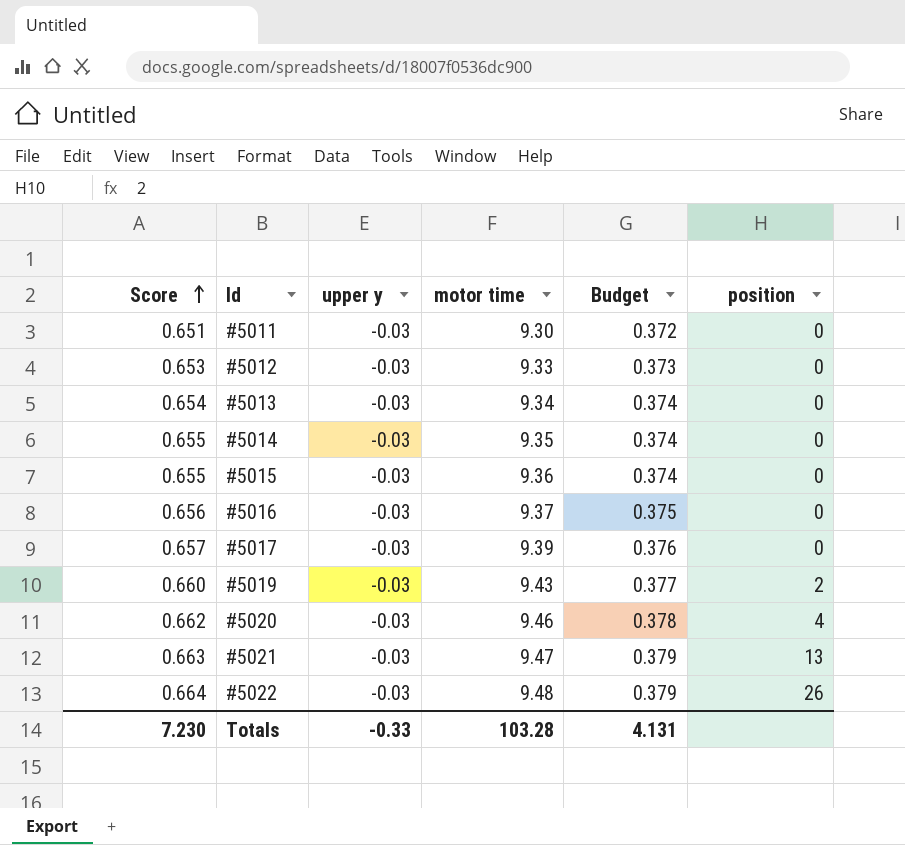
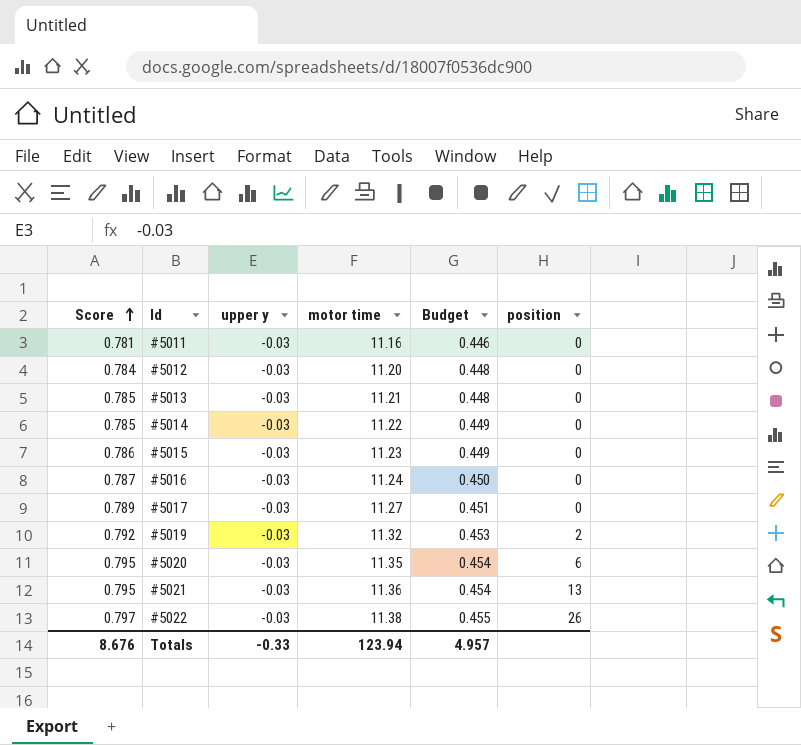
#5011 | Score: 0.651 -> 0.781
#5011 | motor time: 9.30 -> 11.16
#5011 | Budget: 0.372 -> 0.446
#5012 | Score: 0.653 -> 0.784
#5012 | motor time: 9.33 -> 11.20
#5012 | Budget: 0.373 -> 0.448
#5013 | Score: 0.654 -> 0.785
#5013 | motor time: 9.34 -> 11.21
#5013 | Budget: 0.374 -> 0.448
#5014 | Score: 0.655 -> 0.785
#5014 | motor time: 9.35 -> 11.22
#5014 | Budget: 0.374 -> 0.449
#5015 | Score: 0.655 -> 0.786
#5015 | motor time: 9.36 -> 11.23
#5015 | Budget: 0.374 -> 0.449
#5016 | Score: 0.656 -> 0.787
#5016 | motor time: 9.37 -> 11.24
#5016 | Budget: 0.375 -> 0.450
#5017 | Score: 0.657 -> 0.789
#5017 | motor time: 9.39 -> 11.27
#5017 | Budget: 0.376 -> 0.451
#5019 | Score: 0.660 -> 0.792
#5019 | motor time: 9.43 -> 11.32
#5019 | Budget: 0.377 -> 0.453
#5020 | Score: 0.662 -> 0.795
#5020 | motor time: 9.46 -> 11.35
#5020 | Budget: 0.378 -> 0.454
#5020 | position: 4 -> 6
#5021 | Score: 0.663 -> 0.795
#5021 | motor time: 9.47 -> 11.36
#5021 | Budget: 0.379 -> 0.454
#5022 | Score: 0.664 -> 0.797
#5022 | motor time: 9.48 -> 11.38
#5022 | Budget: 0.379 -> 0.455
Totals | Score: 7.230 -> 8.676
Totals | motor time: 103.28 -> 123.94
Totals | Budget: 4.131 -> 4.957

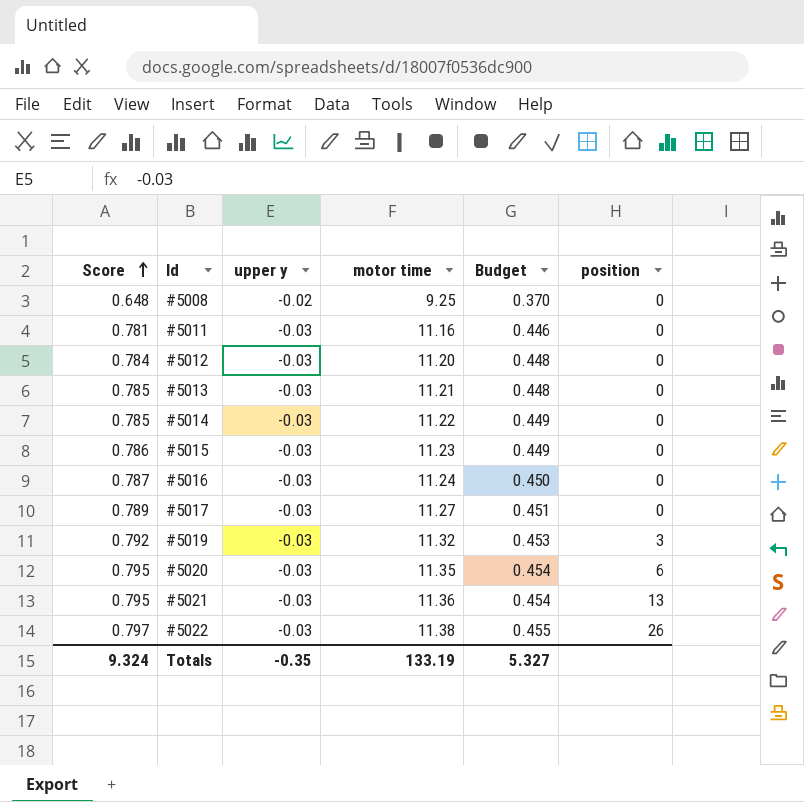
row #5008: none -> 0.648 | -0.02 | 9.25 | 0.370 | 0
#5019 | position: 2 -> 3
Totals | Score: 8.676 -> 9.324
Totals | upper y: -0.33 -> -0.35
Totals | motor time: 123.94 -> 133.19
Totals | Budget: 4.957 -> 5.327

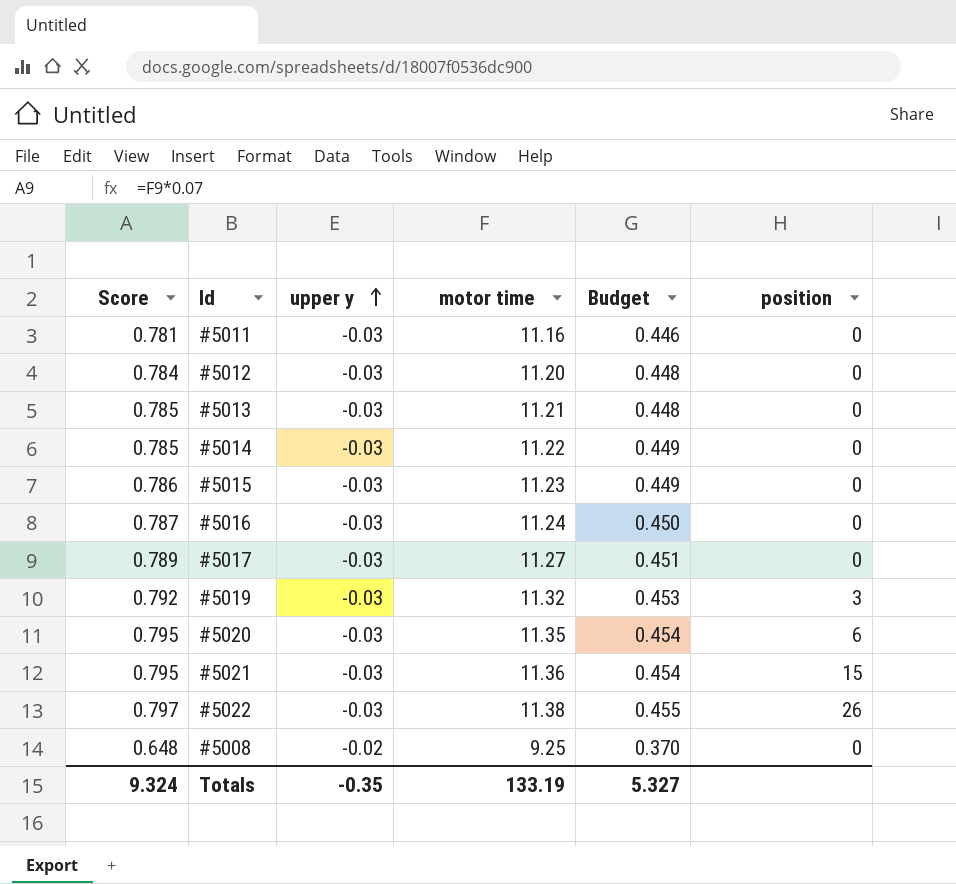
row order: Score ascending -> upper y ascending
#5021 | position: 13 -> 15

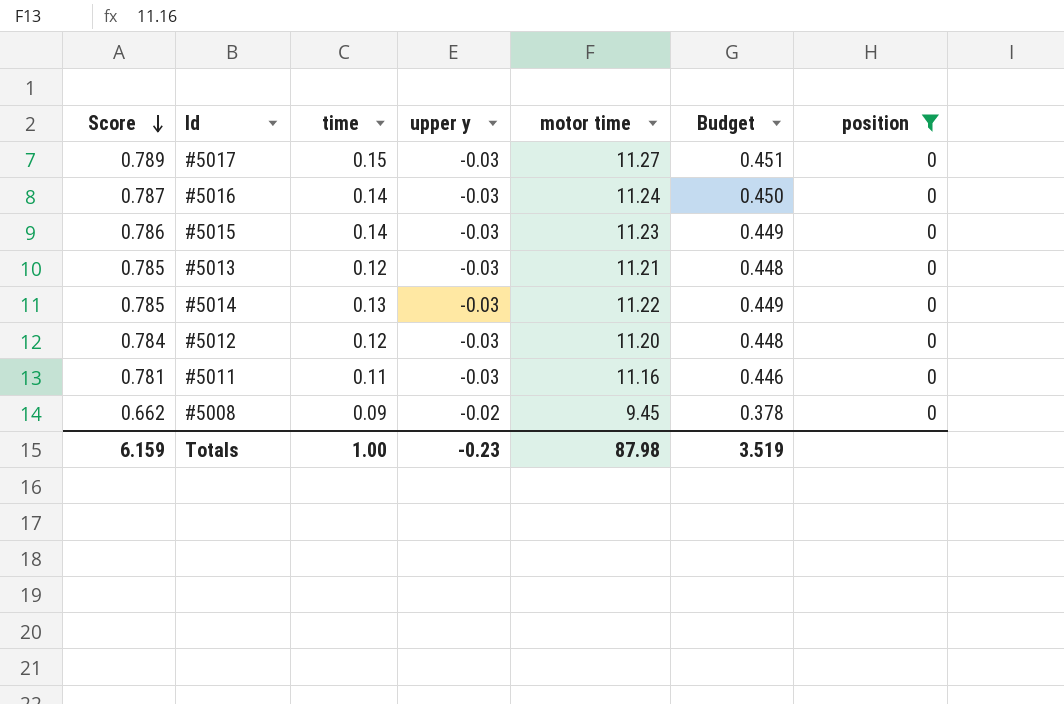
filter: none -> position = 0
row order: upper y ascending -> Score descending
column time | position: none -> 3
#5008 | Score: 0.648 -> 0.662
#5008 | motor time: 9.25 -> 9.45
#5008 | Budget: 0.370 -> 0.378
Totals | Score: 9.324 -> 6.159
Totals | upper y: -0.35 -> -0.23
Totals | motor time: 133.19 -> 87.98
Totals | Budget: 5.327 -> 3.519

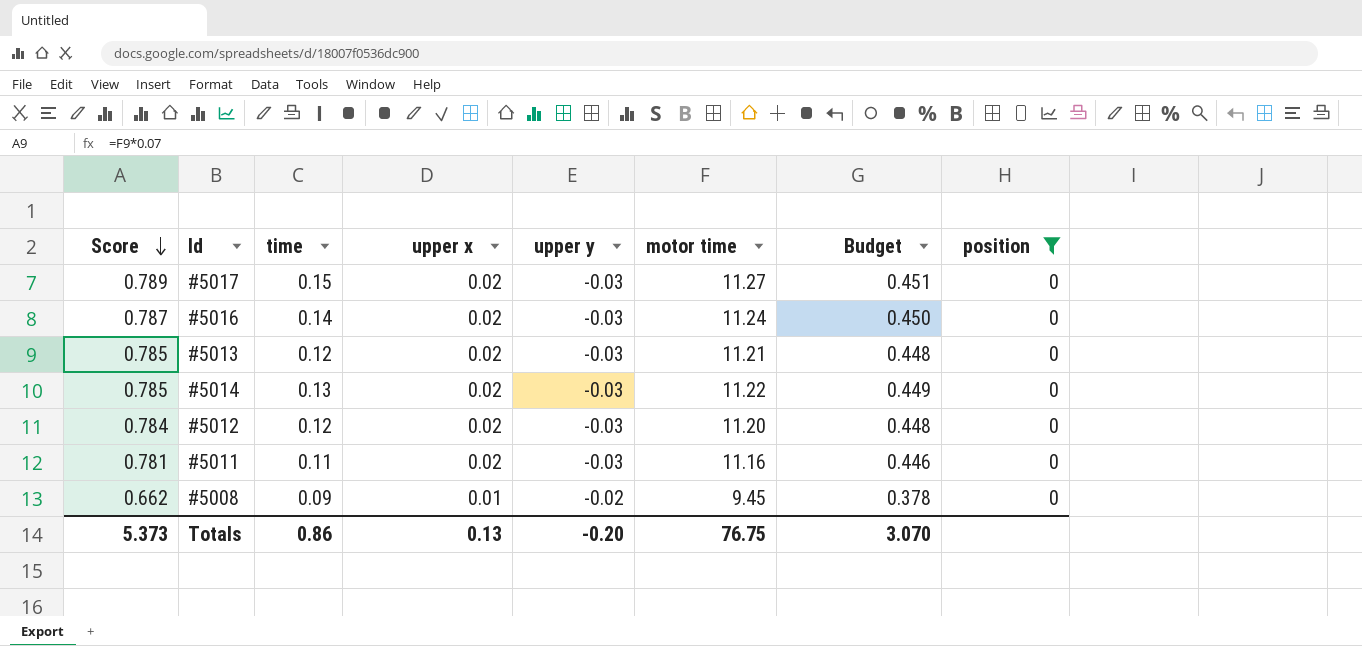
column upper x | position: none -> 4
row #5015: 0.786 | 0.14 | -0.03 | 11.23 | 0.449 | 0 -> none
Totals | Score: 6.159 -> 5.373
Totals | time: 1.00 -> 0.86
Totals | upper y: -0.23 -> -0.20
Totals | motor time: 87.98 -> 76.75
Totals | Budget: 3.519 -> 3.070

